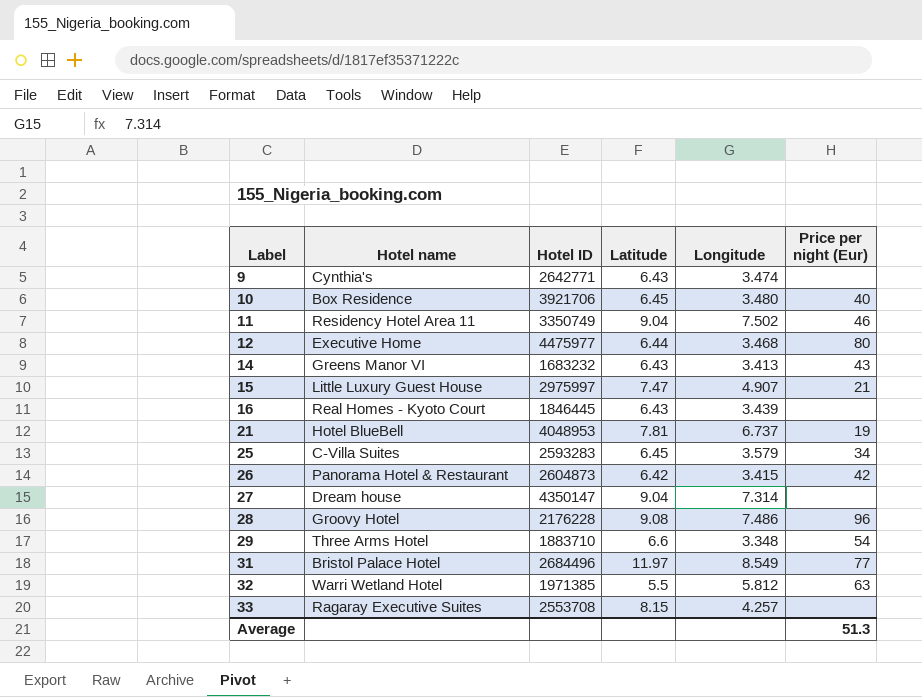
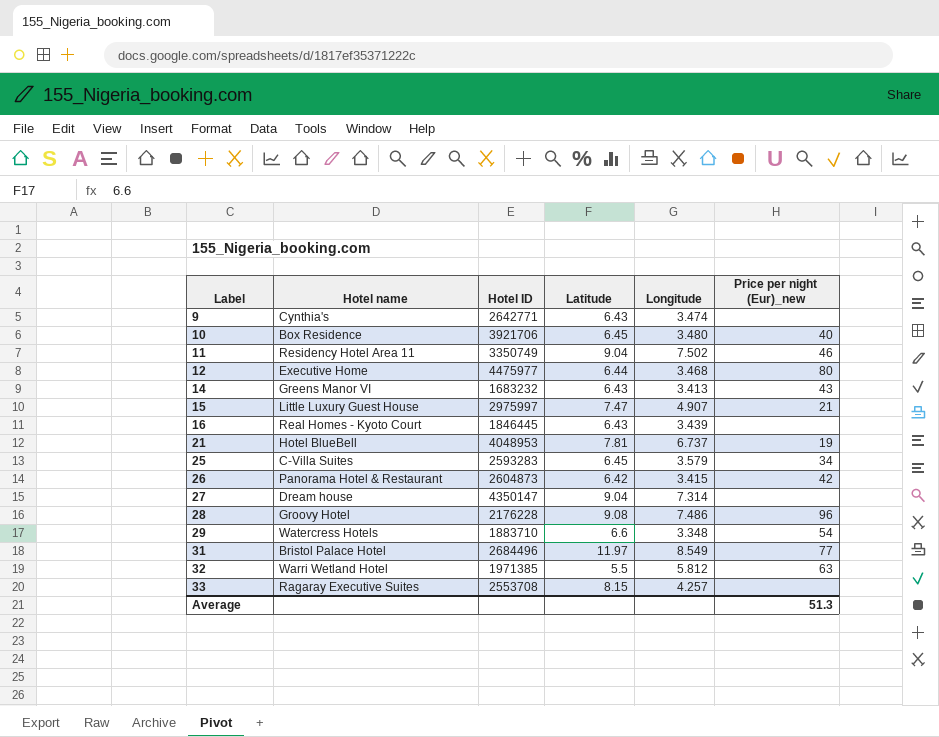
column name: Price per night (Eur) -> Price per night (Eur)_new
29 | Hotel name: Three Arms Hotel -> Watercress Hotels

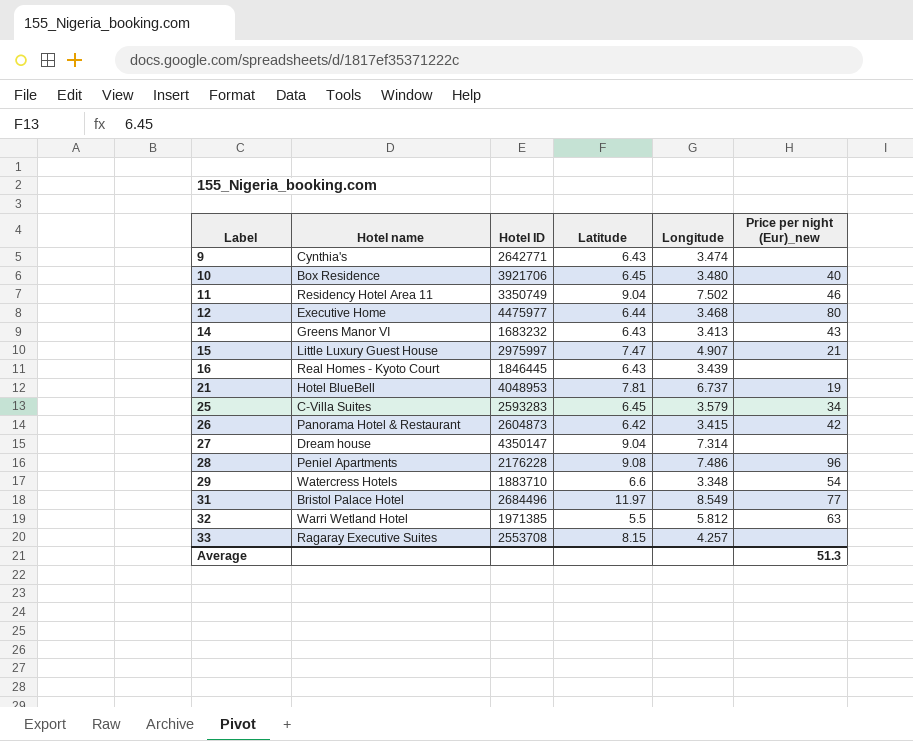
28 | Hotel name: Groovy Hotel -> Peniel Apartments

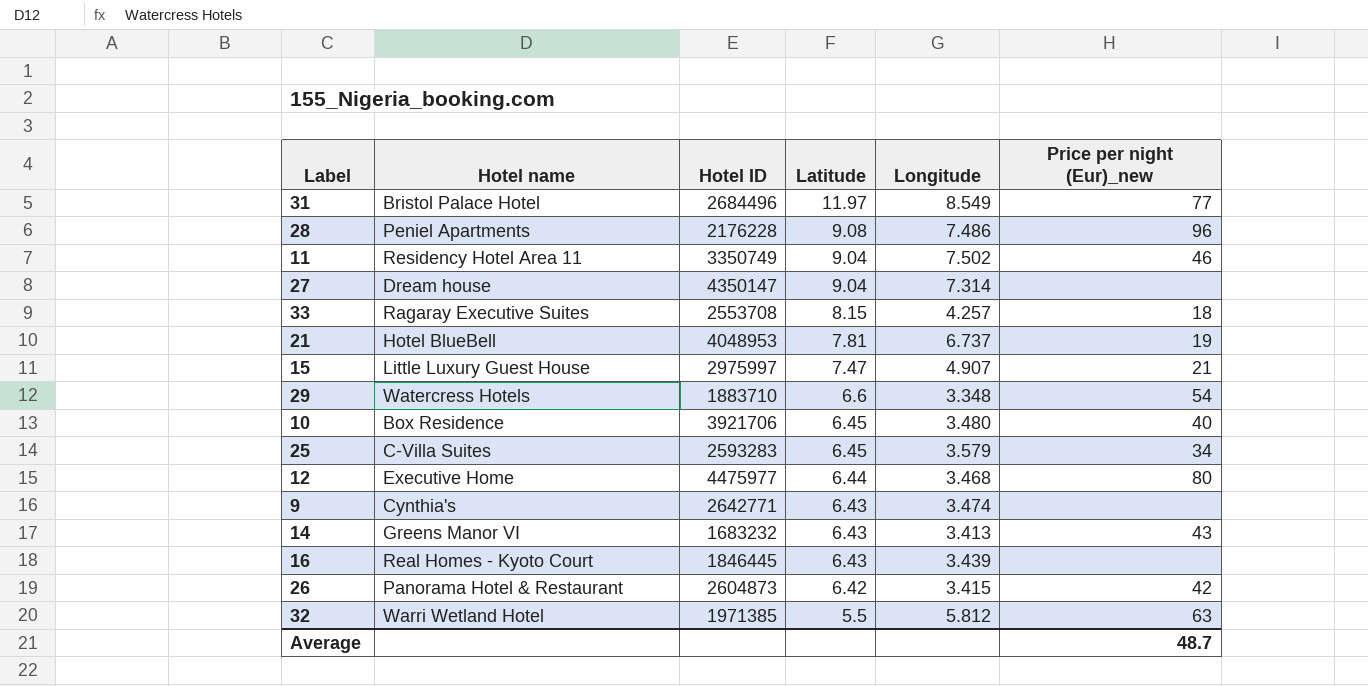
row order: Label ascending -> Latitude descending
33 | Price per night (Eur)_new: none -> 18
Average | Price per night (Eur)_new: 51.3 -> 48.7

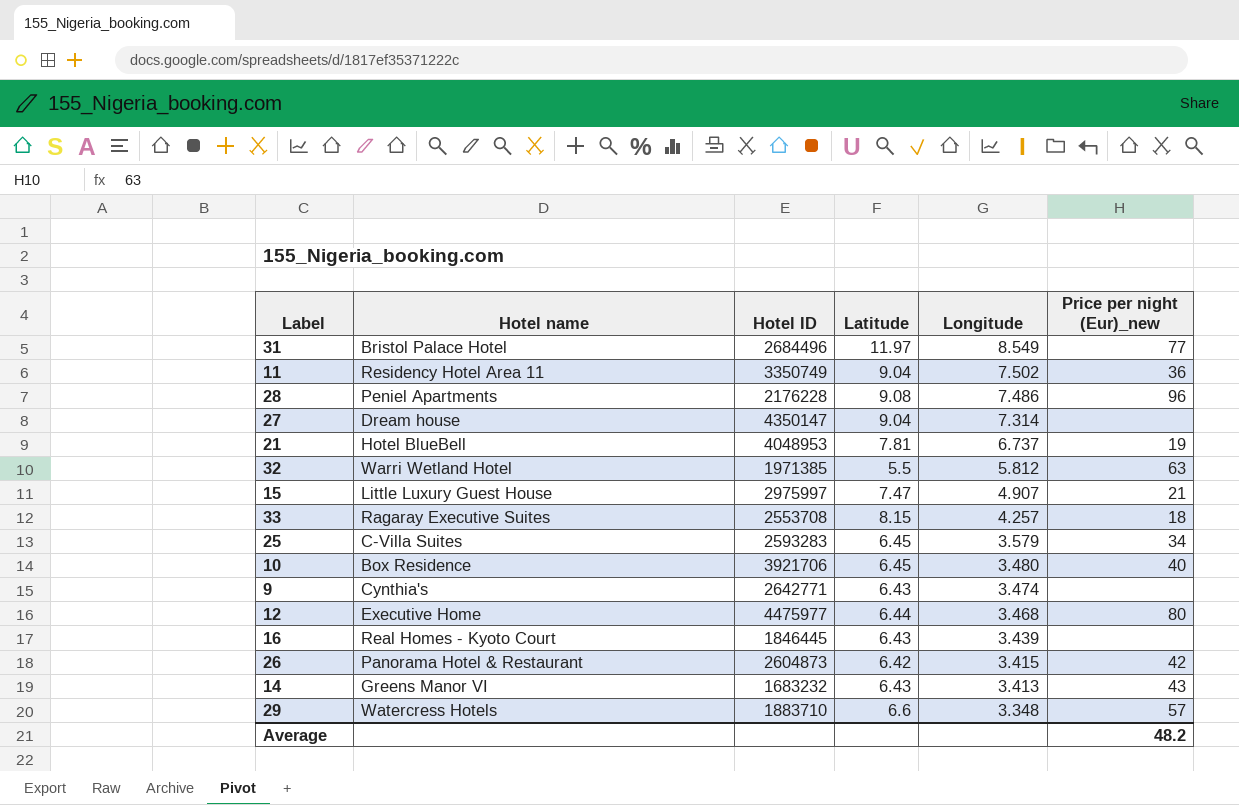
row order: Latitude descending -> Longitude descending
11 | Price per night (Eur)_new: 46 -> 36
29 | Price per night (Eur)_new: 54 -> 57
Average | Price per night (Eur)_new: 48.7 -> 48.2

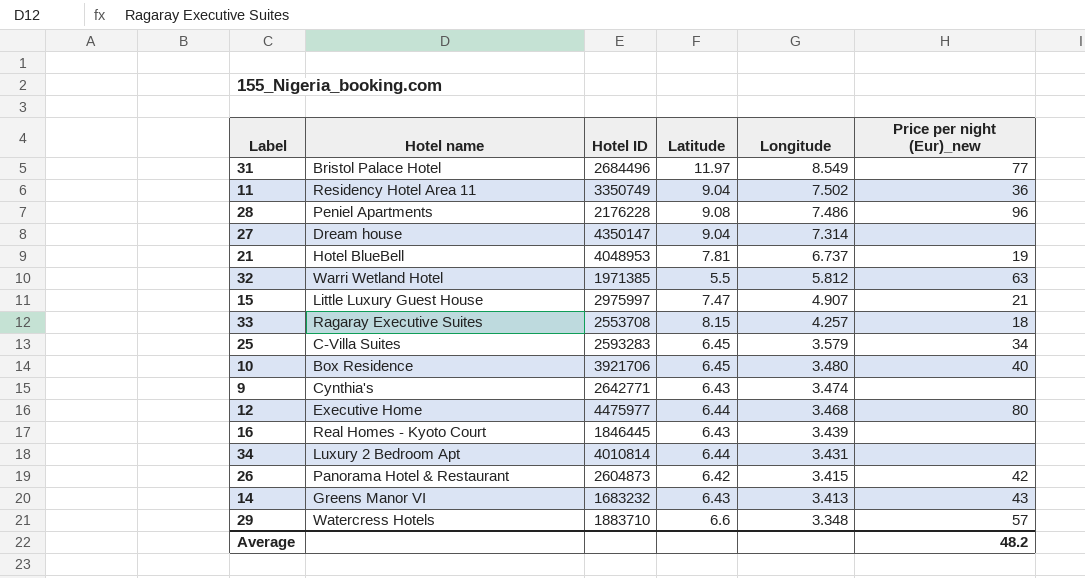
row 34: none -> Luxury 2 Bedroom Apt | 4010814 | 6.44 | 3.431 | none

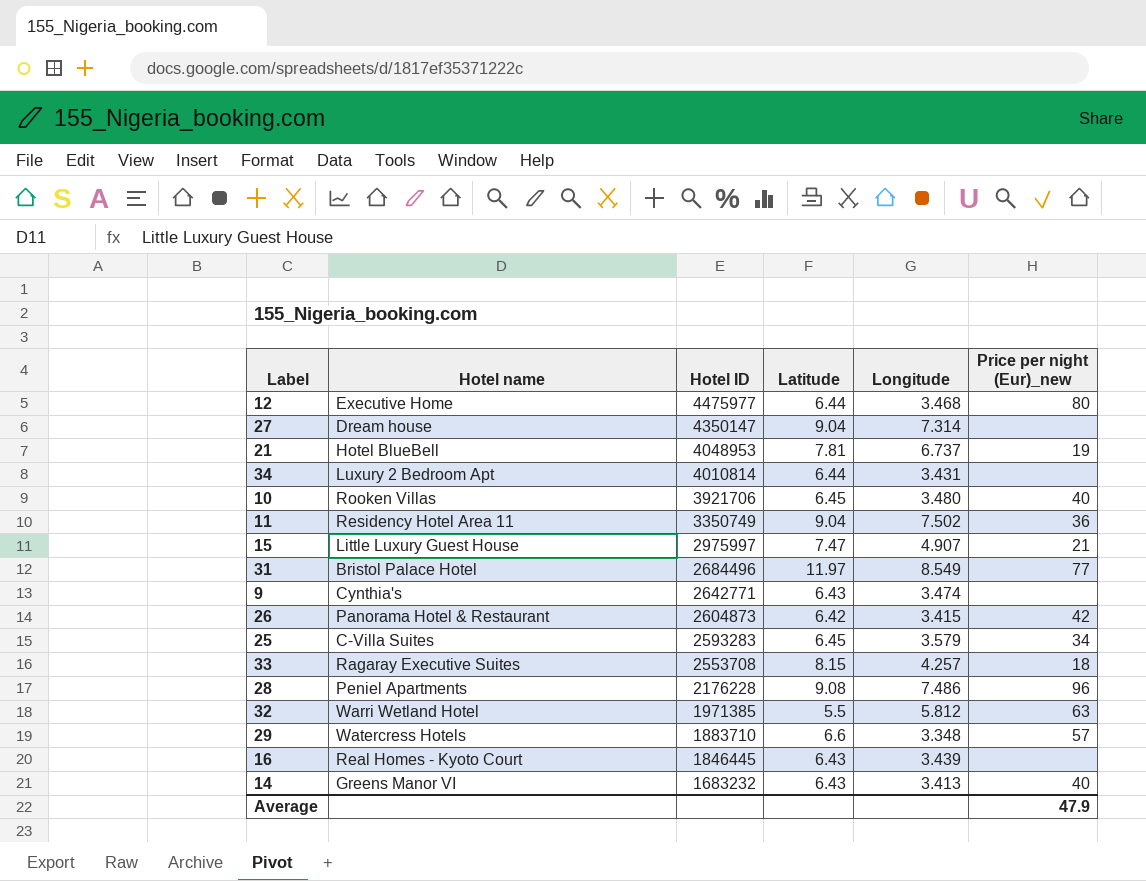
row order: Longitude descending -> Hotel ID descending
10 | Hotel name: Box Residence -> Rooken Villas
14 | Price per night (Eur)_new: 43 -> 40
Average | Price per night (Eur)_new: 48.2 -> 47.9

